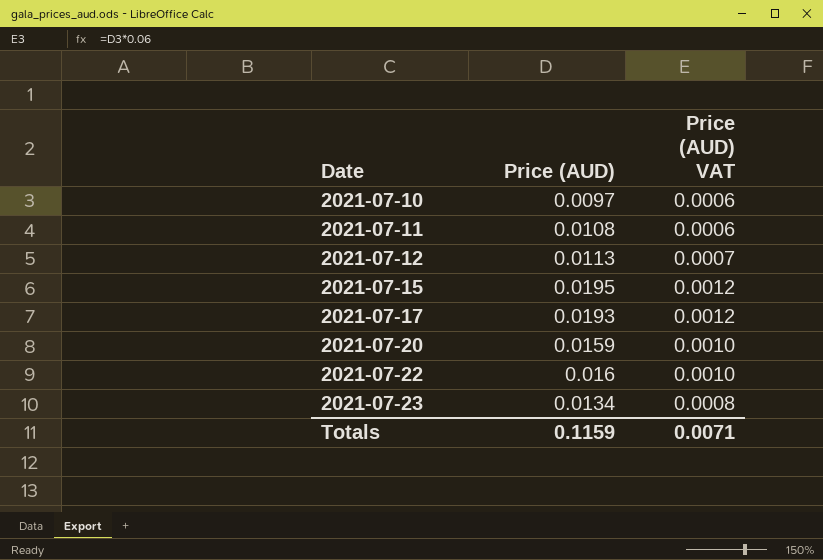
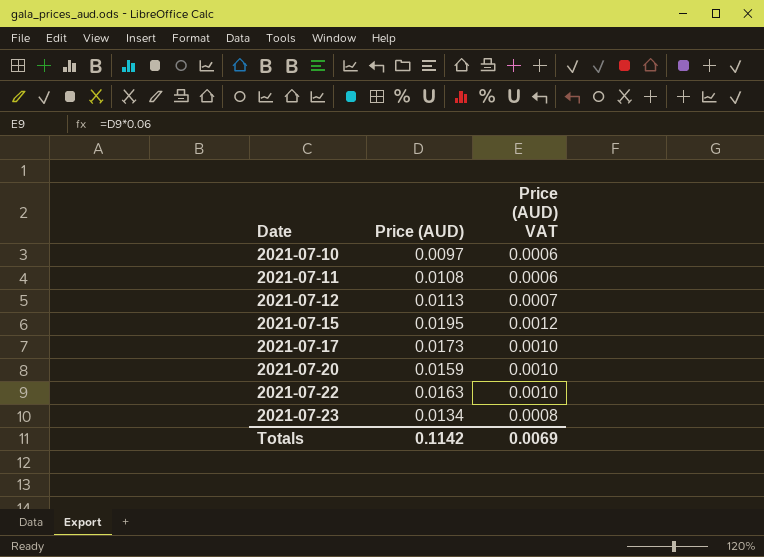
2021-07-17 | Price (AUD): 0.0193 -> 0.0173
2021-07-17 | Price (AUD) VAT: 0.0012 -> 0.0010
2021-07-22 | Price (AUD): 0.016 -> 0.0163
Totals | Price (AUD): 0.1159 -> 0.1142
Totals | Price (AUD) VAT: 0.0071 -> 0.0069

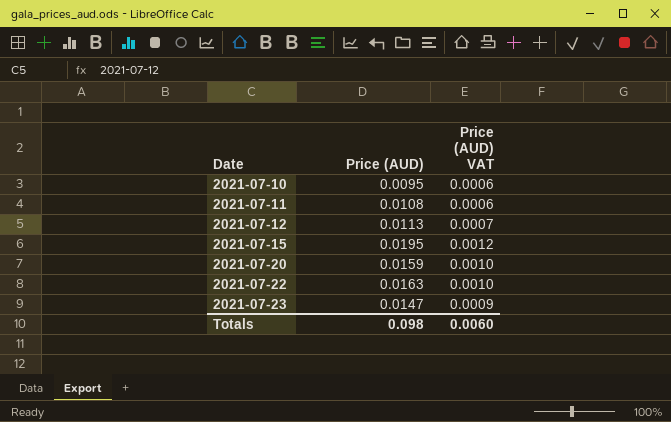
row 2021-07-17: 0.0173 | 0.0010 -> none
2021-07-10 | Price (AUD): 0.0097 -> 0.0095
2021-07-23 | Price (AUD): 0.0134 -> 0.0147
2021-07-23 | Price (AUD) VAT: 0.0008 -> 0.0009
Totals | Price (AUD): 0.1142 -> 0.098
Totals | Price (AUD) VAT: 0.0069 -> 0.0060

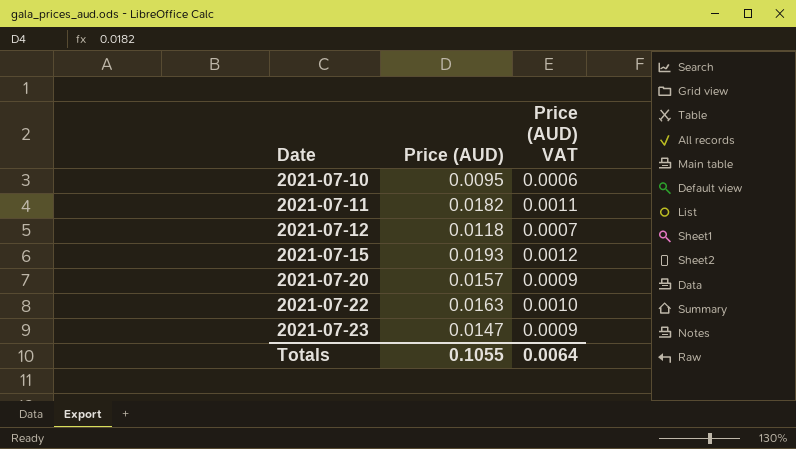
2021-07-11 | Price (AUD): 0.0108 -> 0.0182
2021-07-11 | Price (AUD) VAT: 0.0006 -> 0.0011
2021-07-12 | Price (AUD): 0.0113 -> 0.0118
2021-07-15 | Price (AUD): 0.0195 -> 0.0193
2021-07-20 | Price (AUD): 0.0159 -> 0.0157
2021-07-20 | Price (AUD) VAT: 0.0010 -> 0.0009
Totals | Price (AUD): 0.098 -> 0.1055
Totals | Price (AUD) VAT: 0.0060 -> 0.0064

